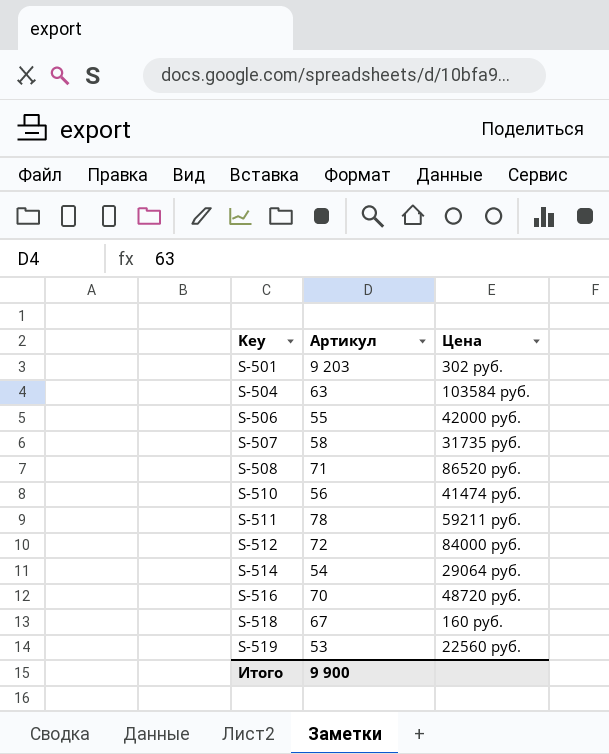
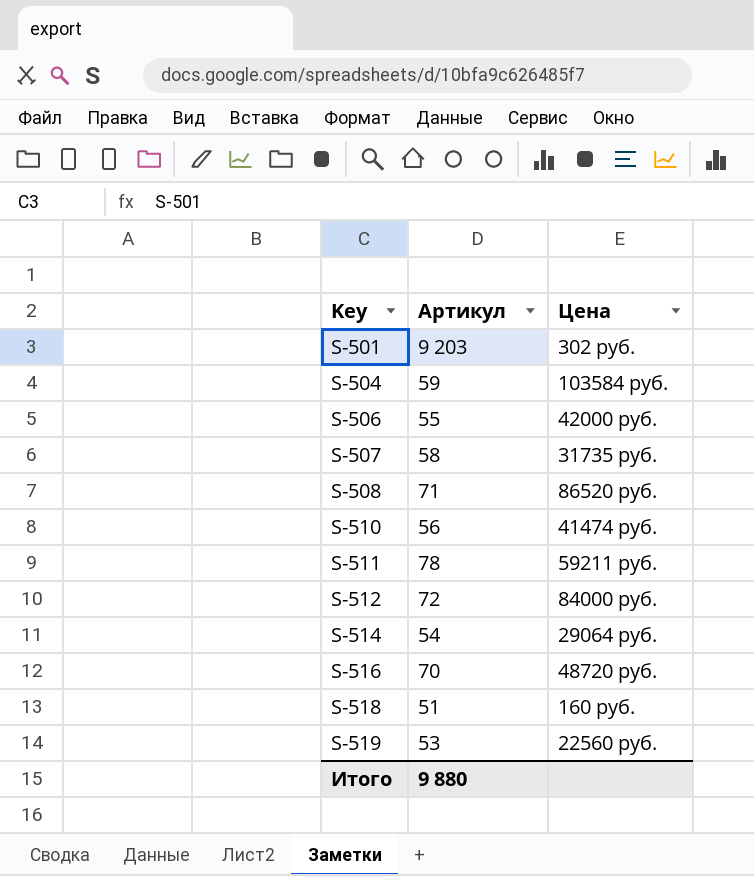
S-504 | Артикул: 63 -> 59
S-518 | Артикул: 67 -> 51
Итого | Артикул: 9 900 -> 9 880

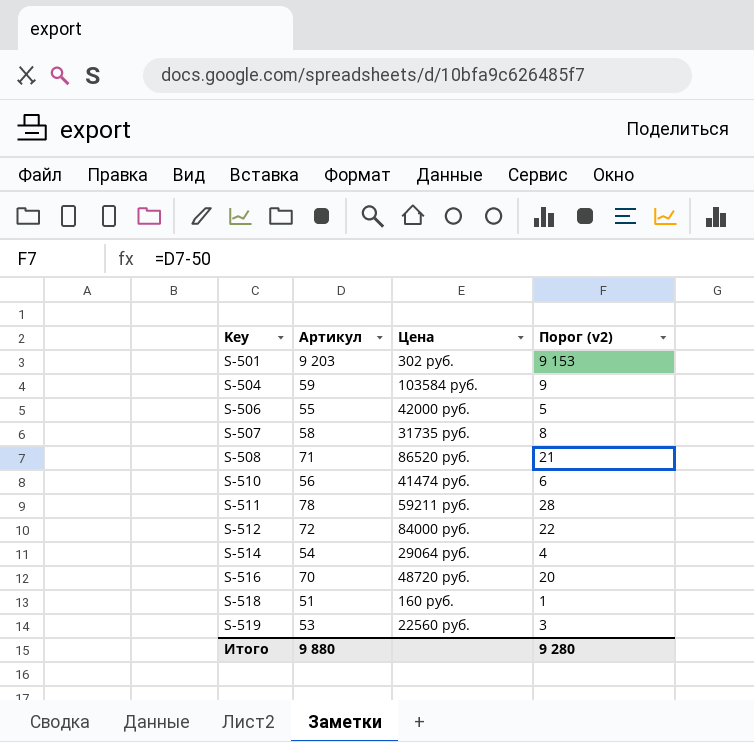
column Порог (v2) | formula: none -> [Артикул] - 50

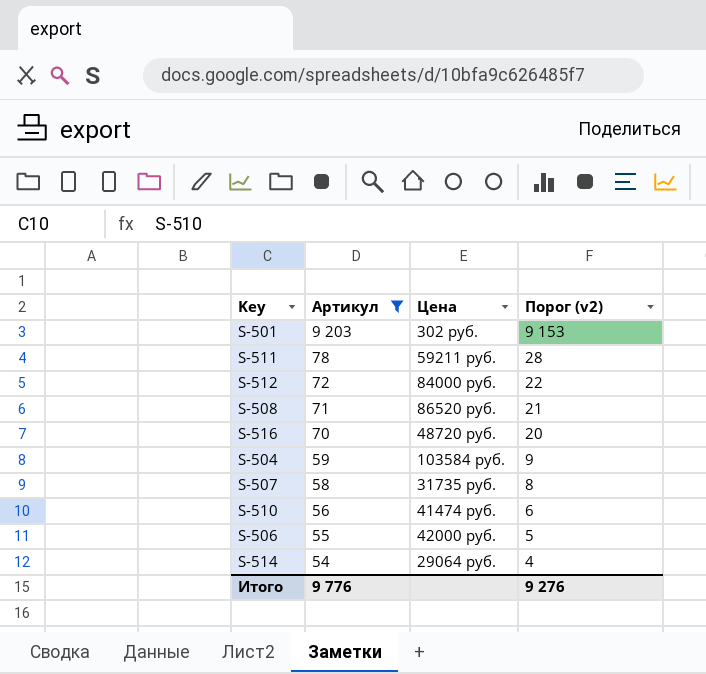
filter: none -> Артикул >= 54
row order: Key ascending -> Артикул descending
Итого | Артикул: 9 880 -> 9 776
Итого | Порог (v2): 9 280 -> 9 276

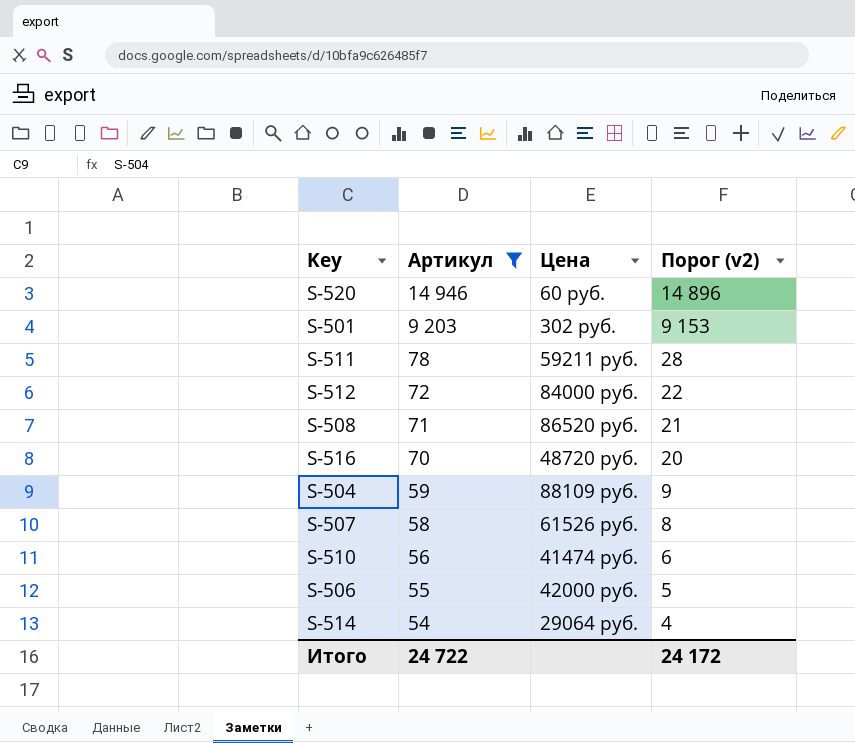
row S-520: none -> 14 946 | 60 руб. | 14 896
S-504 | Цена: 103584 руб. -> 88109 руб.
S-507 | Цена: 31735 руб. -> 61526 руб.
Итого | Артикул: 9 776 -> 24 722
Итого | Порог (v2): 9 276 -> 24 172

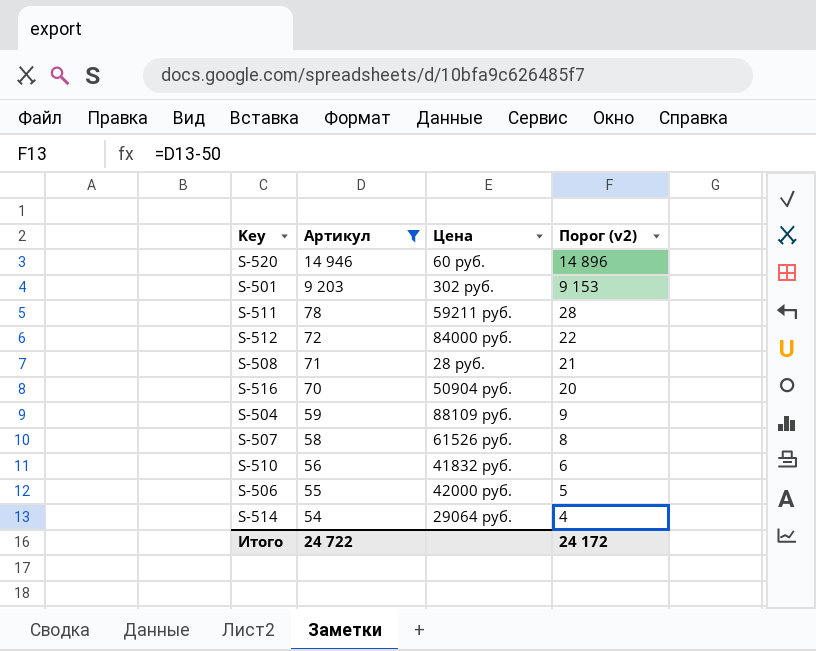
S-508 | Цена: 86520 руб. -> 28 руб.
S-516 | Цена: 48720 руб. -> 50904 руб.
S-510 | Цена: 41474 руб. -> 41832 руб.

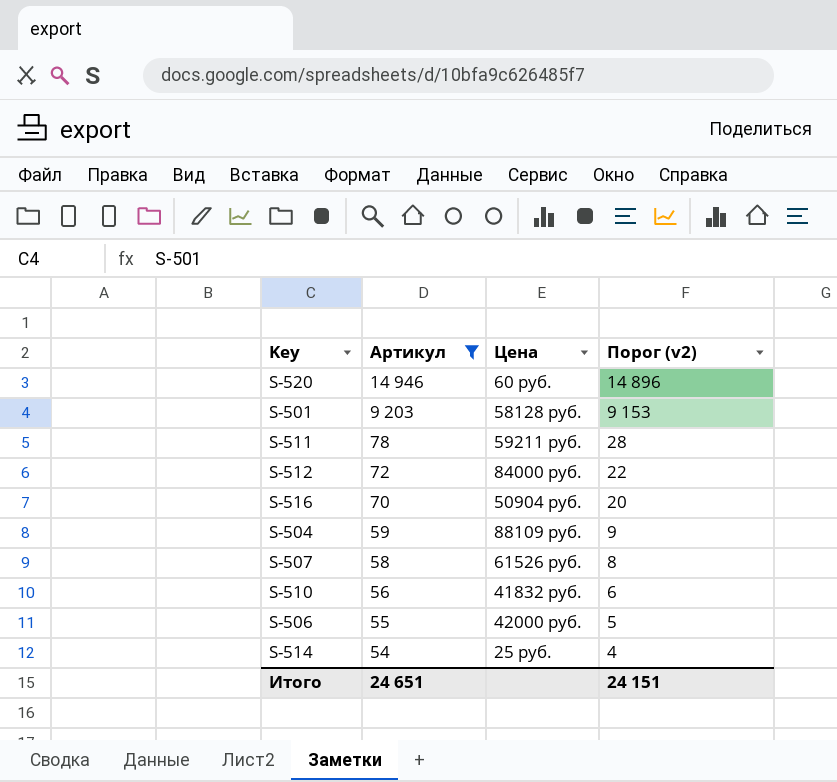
row S-508: 71 | 28 руб. | 21 -> none
S-501 | Цена: 302 руб. -> 58128 руб.
S-514 | Цена: 29064 руб. -> 25 руб.
Итого | Артикул: 24 722 -> 24 651
Итого | Порог (v2): 24 172 -> 24 151

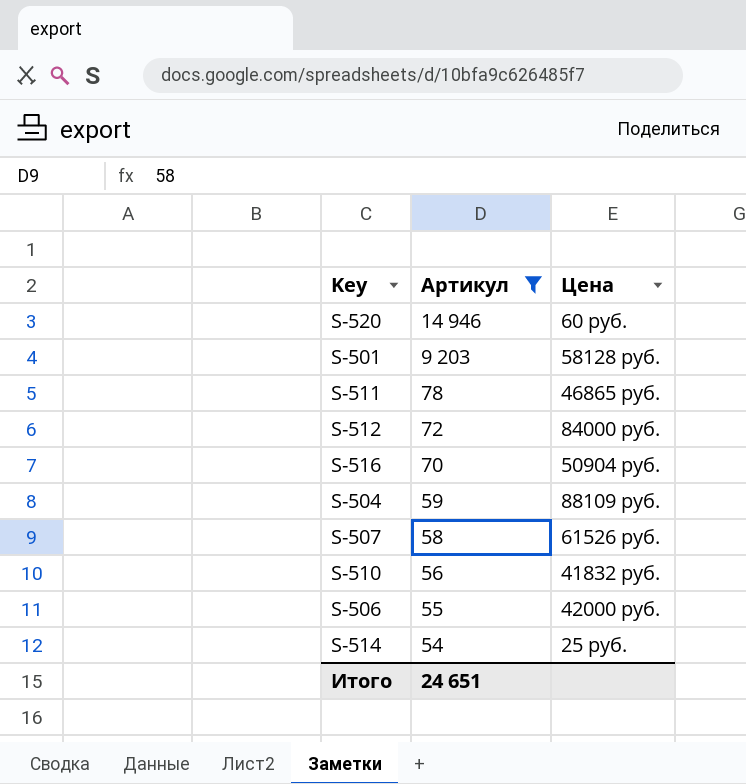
column Порог (v2) | formula: [Артикул] - 50 -> none
S-511 | Цена: 59211 руб. -> 46865 руб.

